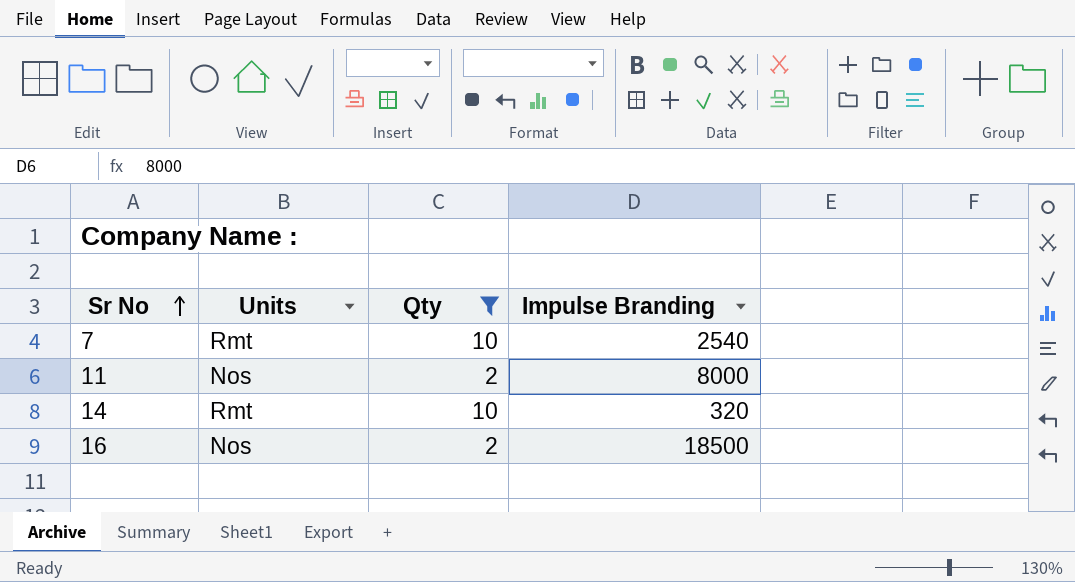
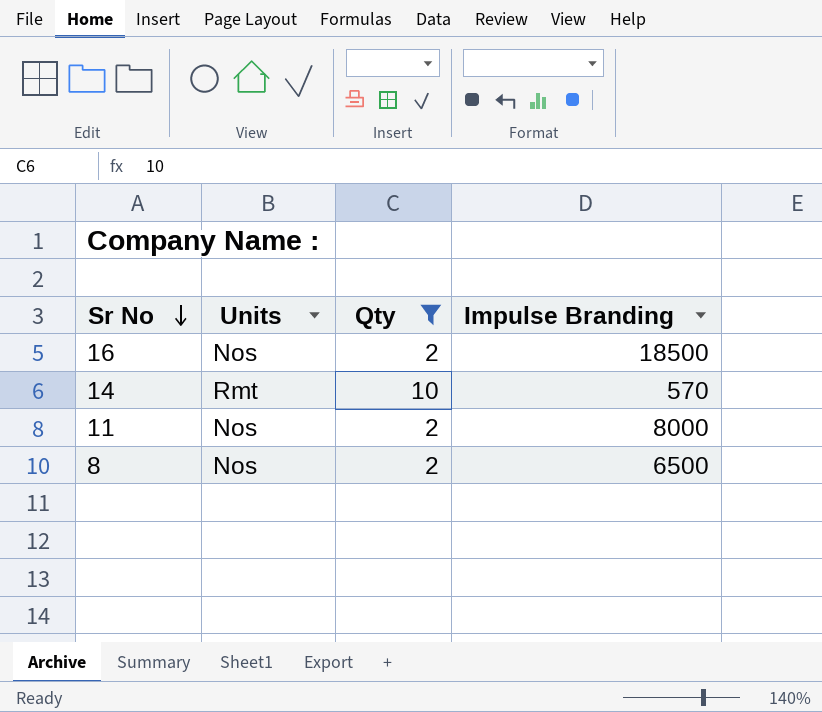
row order: Sr No ascending -> Sr No descending
row 7: Rmt | 10 | 2540 -> none
14 | Impulse Branding: 320 -> 570
row 8: none -> Nos | 2 | 6500

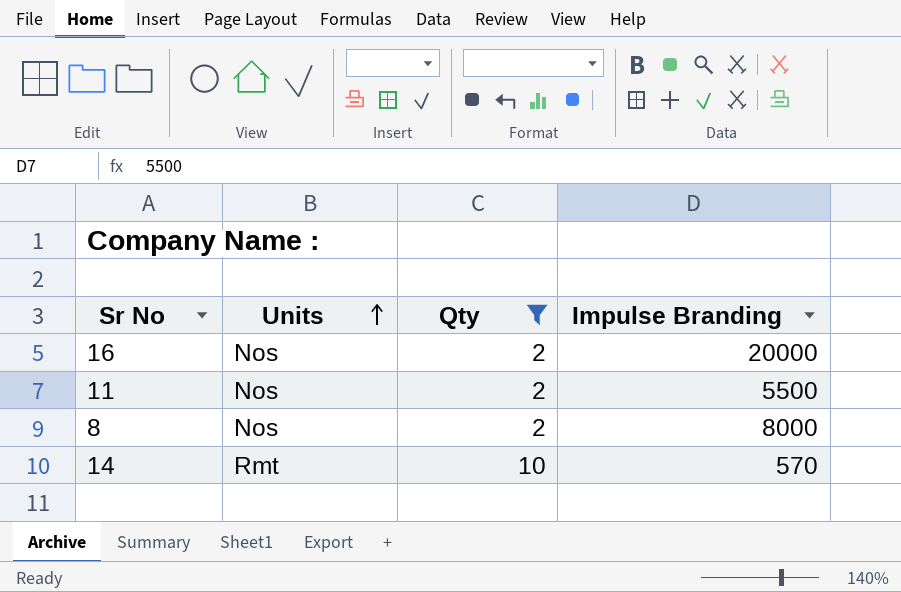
row order: Sr No descending -> Units ascending
16 | Impulse Branding: 18500 -> 20000
11 | Impulse Branding: 8000 -> 5500
8 | Impulse Branding: 6500 -> 8000

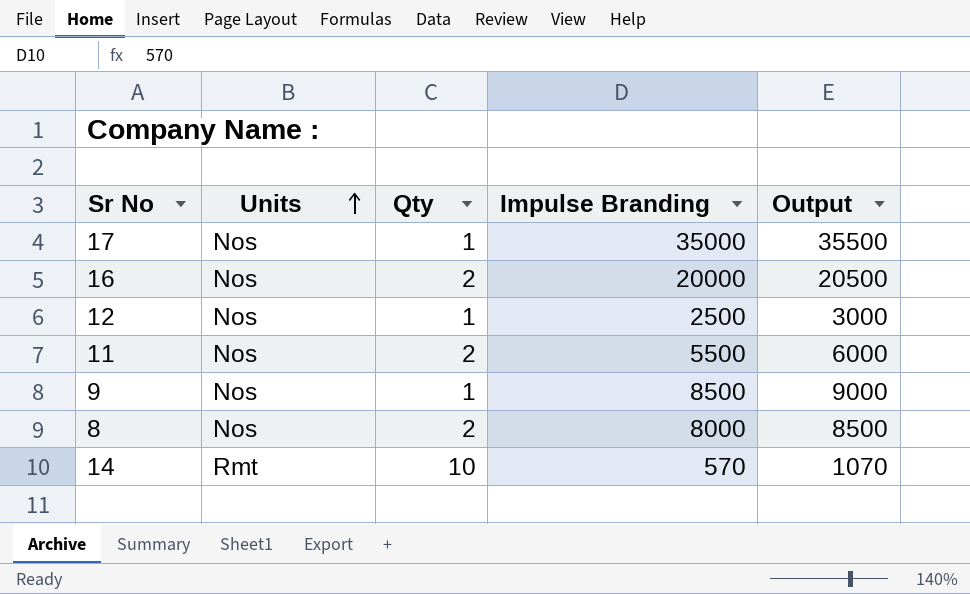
filter: Qty != 1 -> none
column Output | formula: none -> [Impulse Branding] + 500

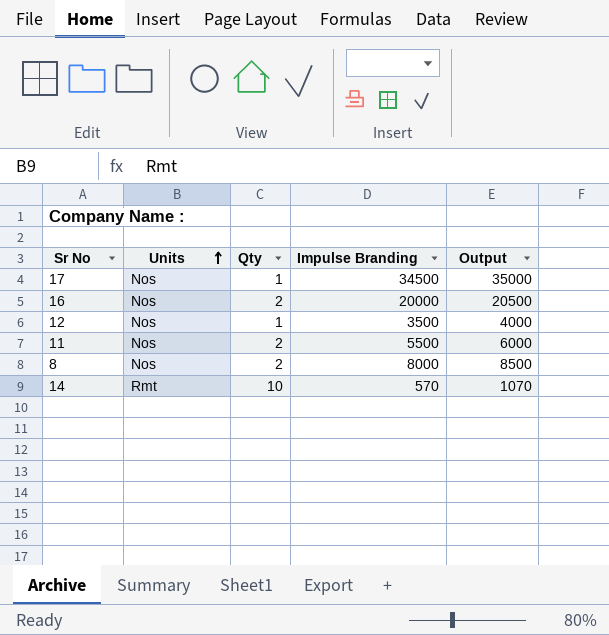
row 9: Nos | 1 | 8500 | 9000 -> none
17 | Impulse Branding: 35000 -> 34500
17 | Output: 35500 -> 35000
12 | Impulse Branding: 2500 -> 3500
12 | Output: 3000 -> 4000

